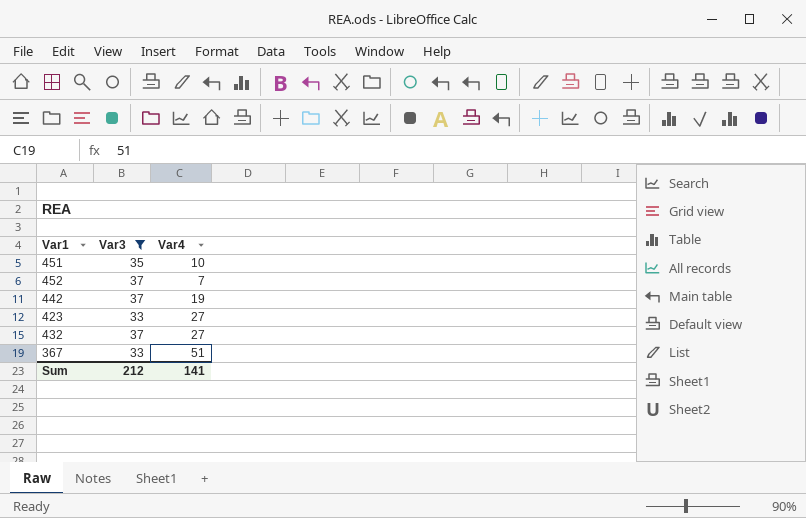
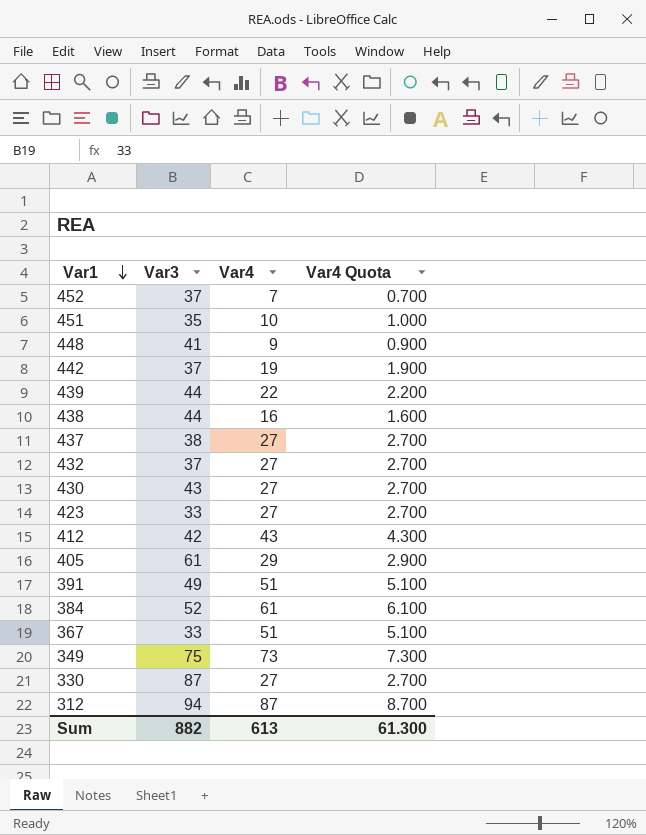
filter: Var3 <= 37 -> none
row order: none -> Var1 descending
column Var4 Quota | formula: none -> [Var4] * 0.1
Sum | Var3: 212 -> 882
Sum | Var4: 141 -> 613

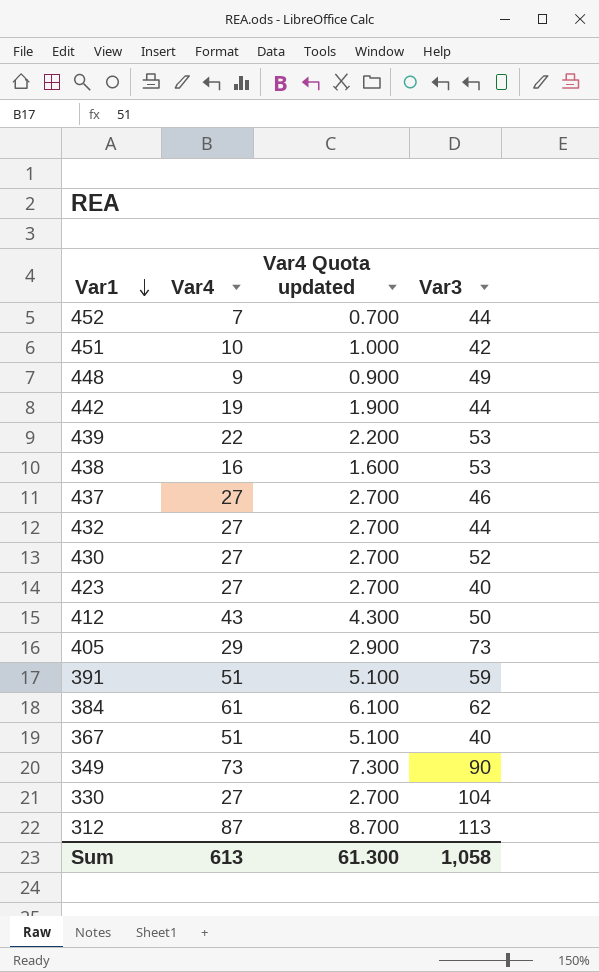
column name: Var4 Quota -> Var4 Quota updated
column Var3 | position: 2 -> 4
452 | Var3: 37 -> 44
451 | Var3: 35 -> 42
448 | Var3: 41 -> 49
442 | Var3: 37 -> 44
439 | Var3: 44 -> 53
438 | Var3: 44 -> 53
437 | Var3: 38 -> 46
432 | Var3: 37 -> 44
430 | Var3: 43 -> 52
423 | Var3: 33 -> 40
412 | Var3: 42 -> 50
405 | Var3: 61 -> 73
391 | Var3: 49 -> 59
384 | Var3: 52 -> 62
367 | Var3: 33 -> 40
349 | Var3: 75 -> 90
330 | Var3: 87 -> 104
312 | Var3: 94 -> 113
Sum | Var3: 882 -> 1,058

